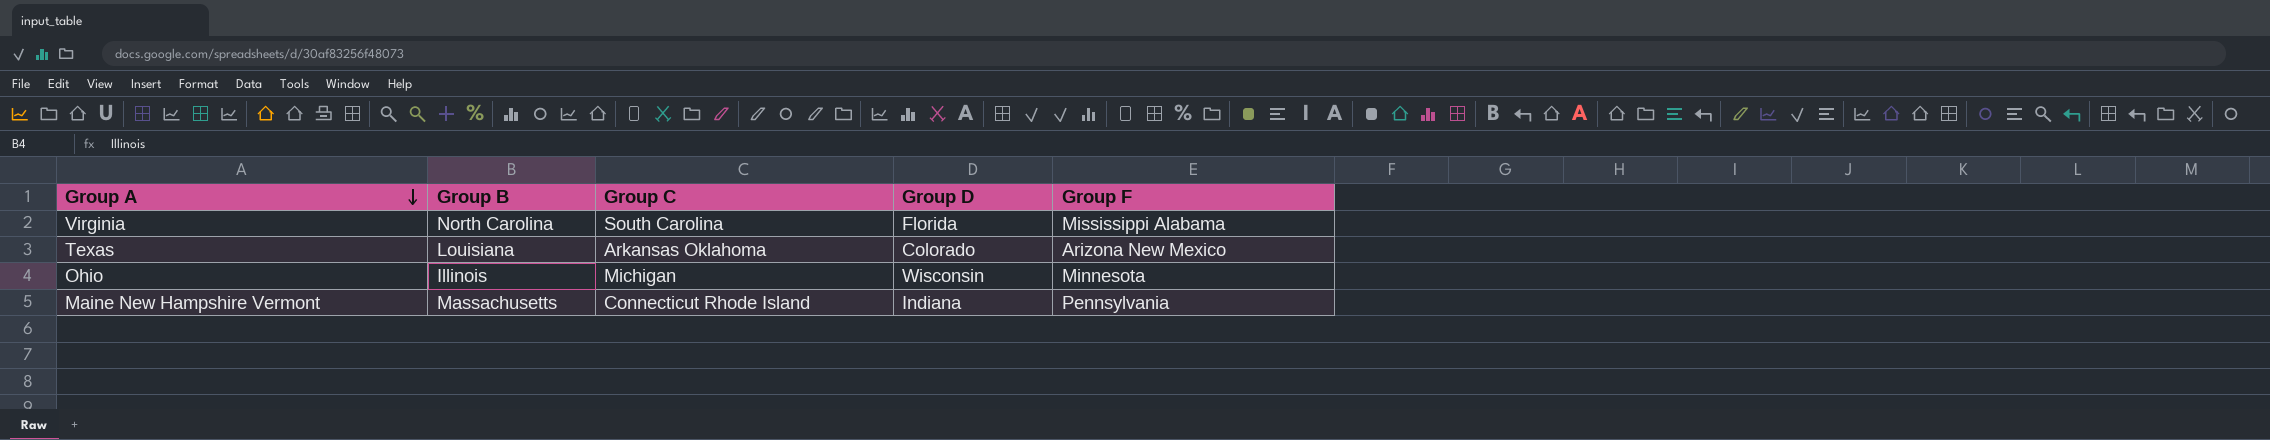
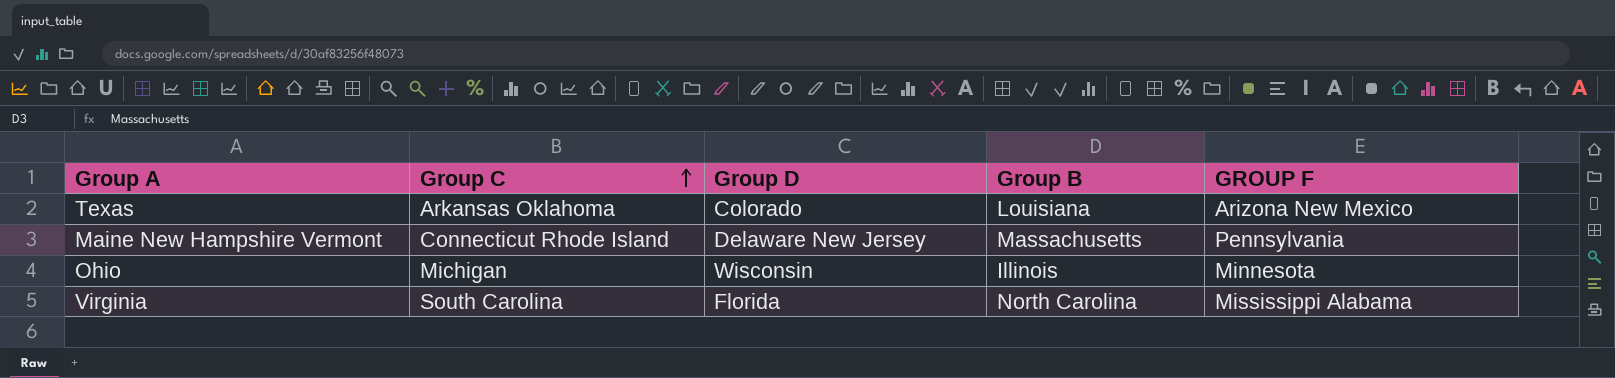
row order: Group A descending -> Group C ascending
column Group B | position: 2 -> 4
column name: Group F -> GROUP F
Maine New Hampshire Vermont | Group D: Indiana -> Delaware New Jersey

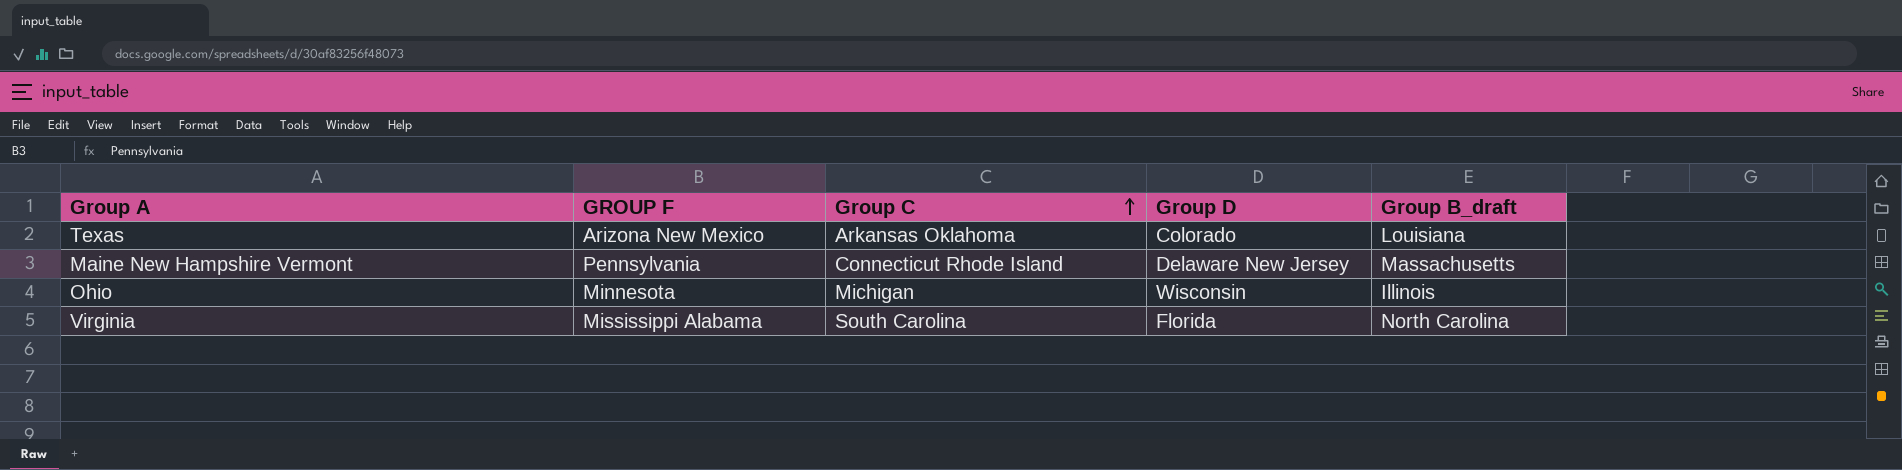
column GROUP F | position: 5 -> 2
column name: Group B -> Group B_draft

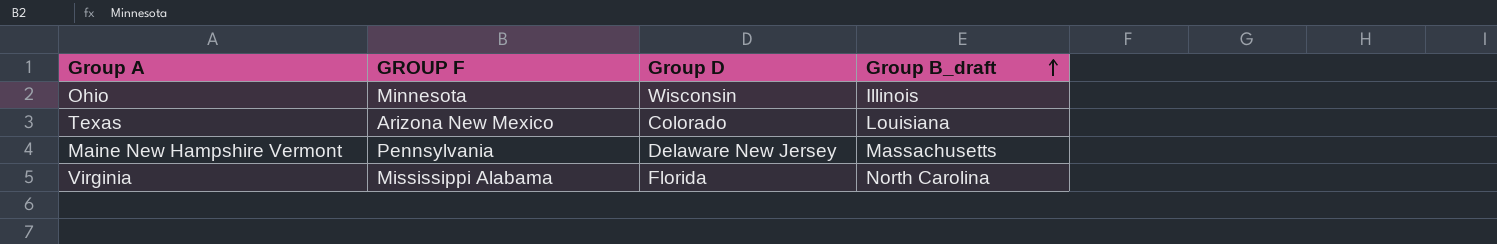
row order: Group C ascending -> Group B_draft ascending
column Group C | position: 3 -> none

